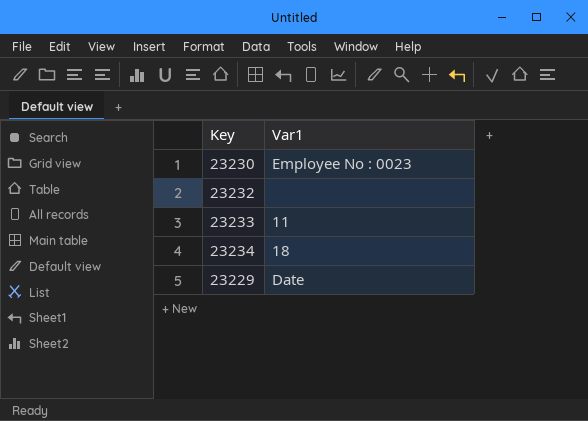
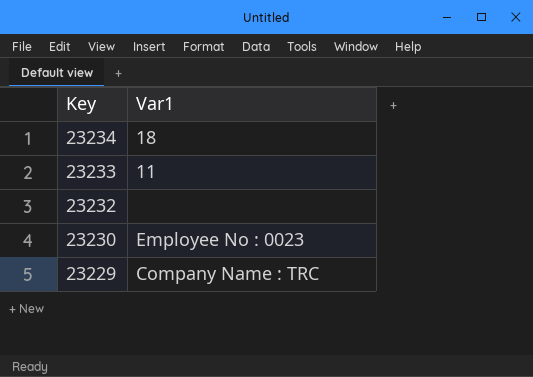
row order: none -> Key descending
23229 | Var1: Date -> Company Name : TRC

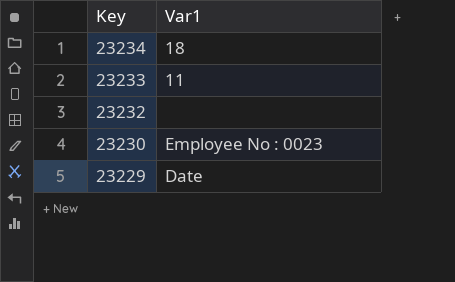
23229 | Var1: Company Name : TRC -> Date

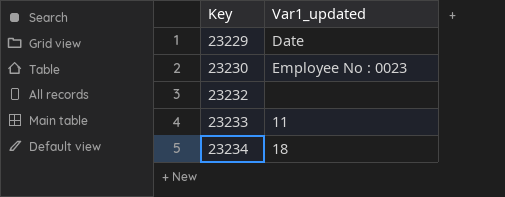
row order: Key descending -> Key ascending
column name: Var1 -> Var1_updated

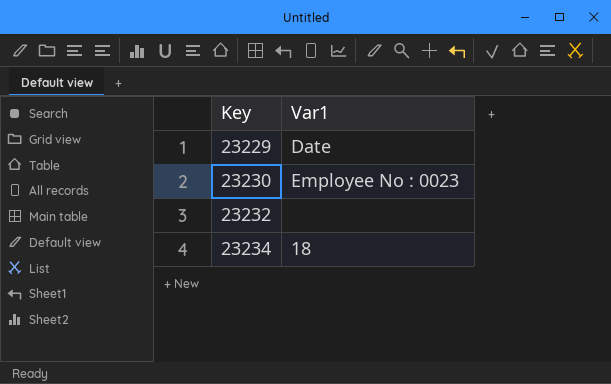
column name: Var1_updated -> Var1
row 23233: 11 -> none

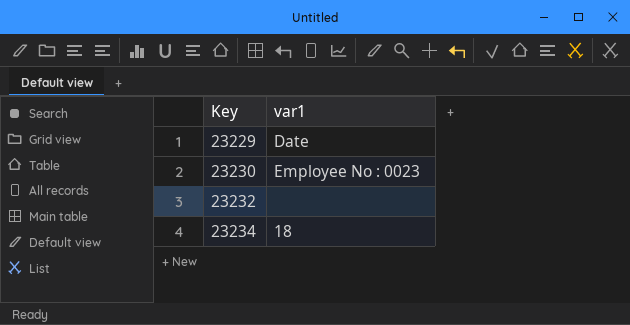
column name: Var1 -> var1

